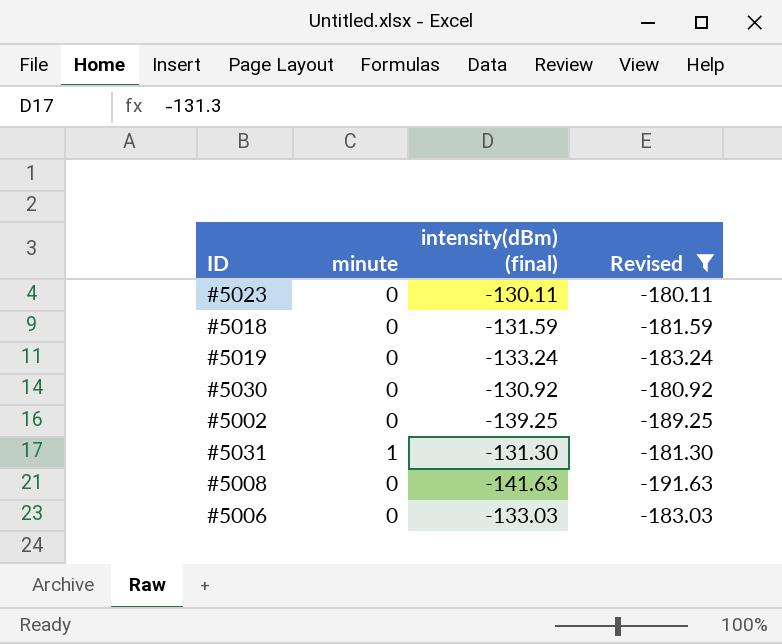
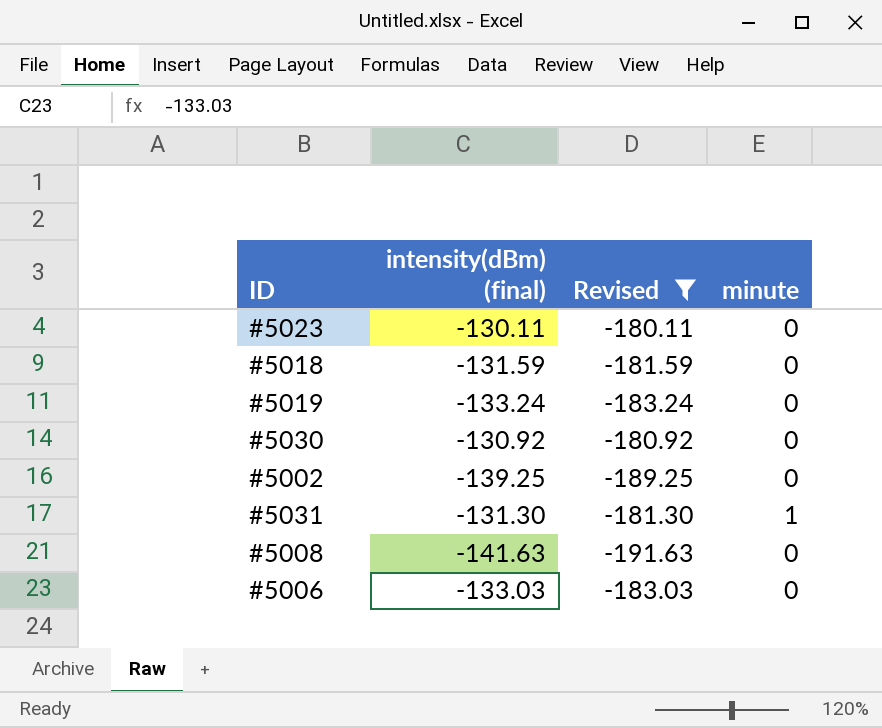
column minute | position: 2 -> 4

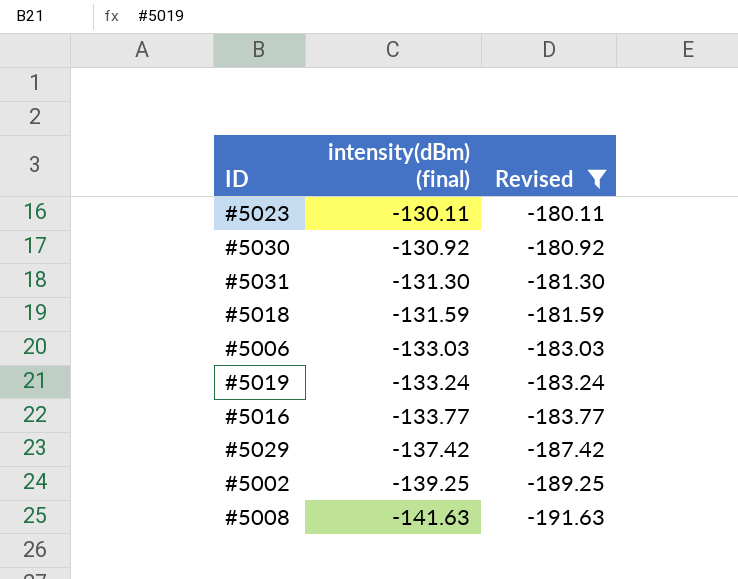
row order: none -> intensity(dBm) (final) descending
column minute | position: 4 -> none
row #5016: none -> -133.77 | -183.77
row #5029: none -> -137.42 | -187.42

